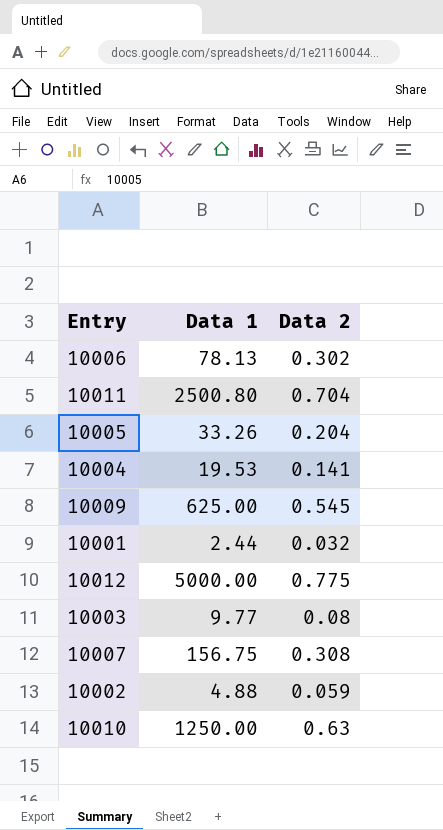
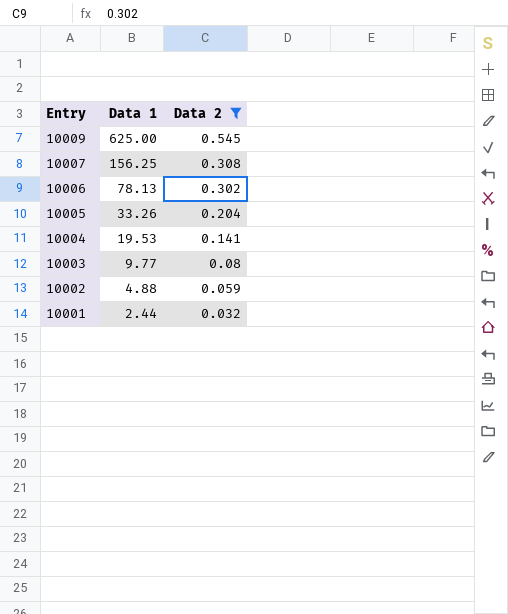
filter: none -> Data 2 <= 0.545
row order: none -> Entry descending
10007 | Data 1: 156.75 -> 156.25

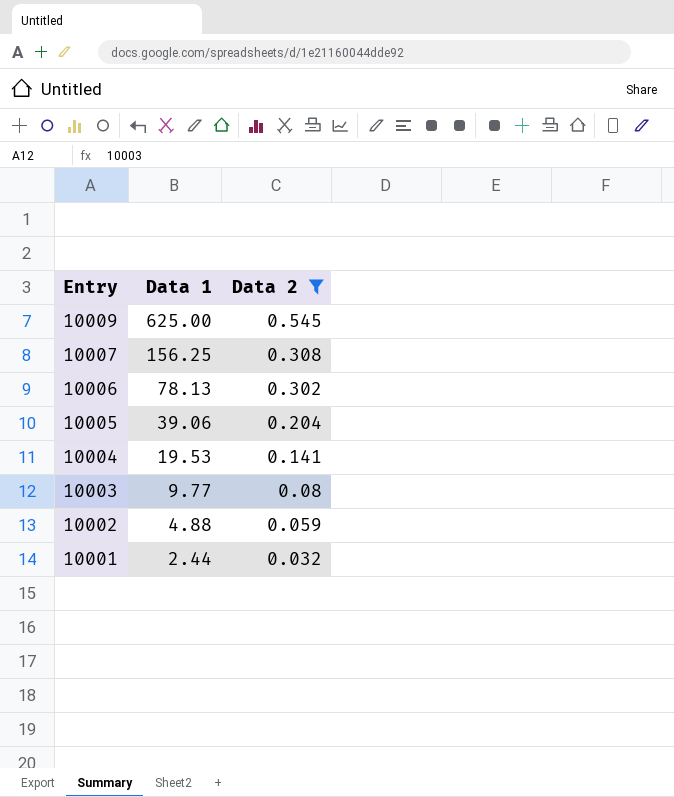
10005 | Data 1: 33.26 -> 39.06

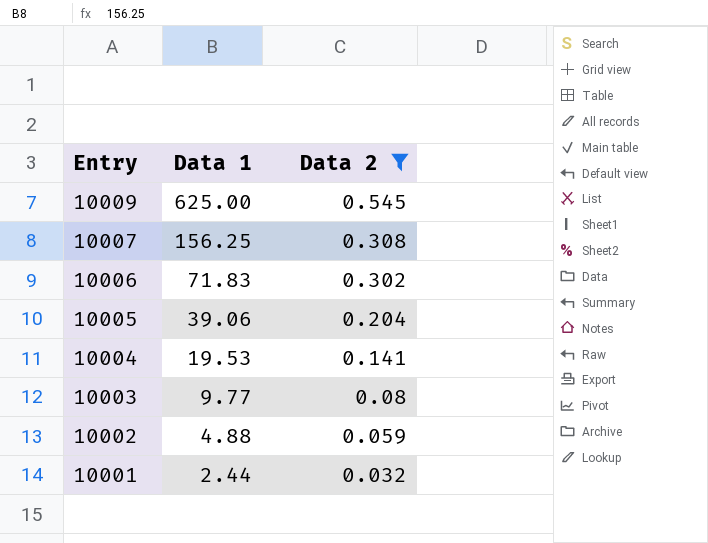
10006 | Data 1: 78.13 -> 71.83

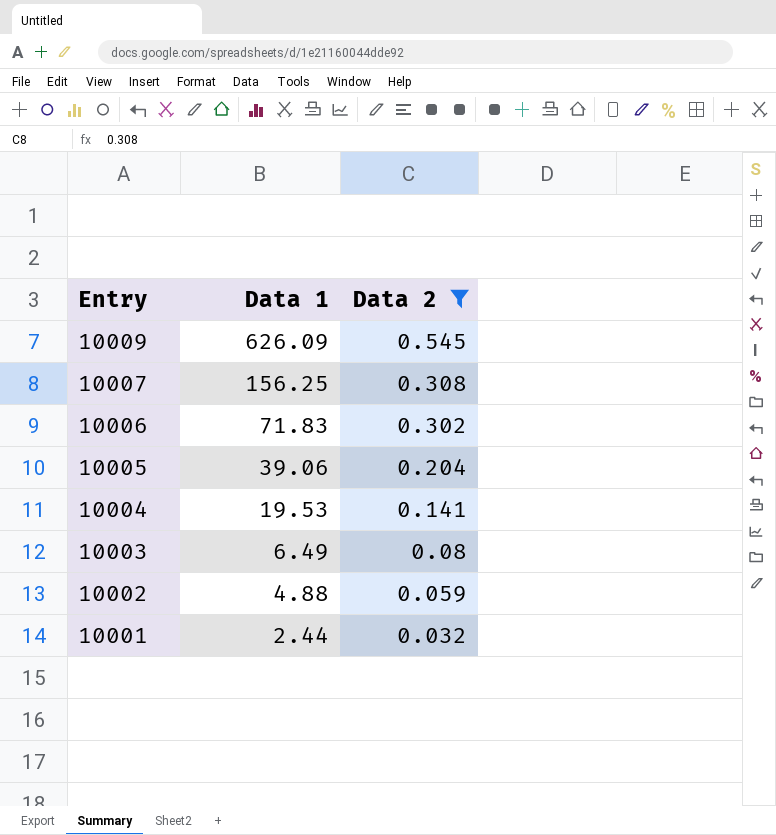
10009 | Data 1: 625.00 -> 626.09
10003 | Data 1: 9.77 -> 6.49

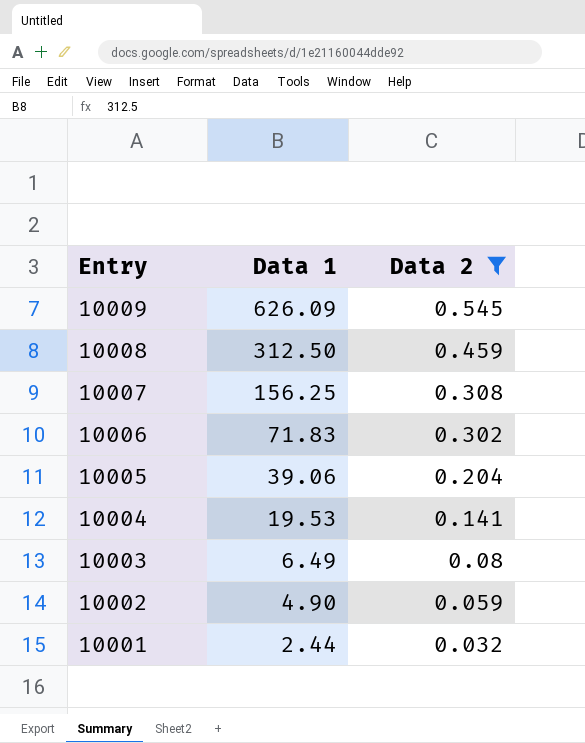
row 10008: none -> 312.50 | 0.459
10002 | Data 1: 4.88 -> 4.90

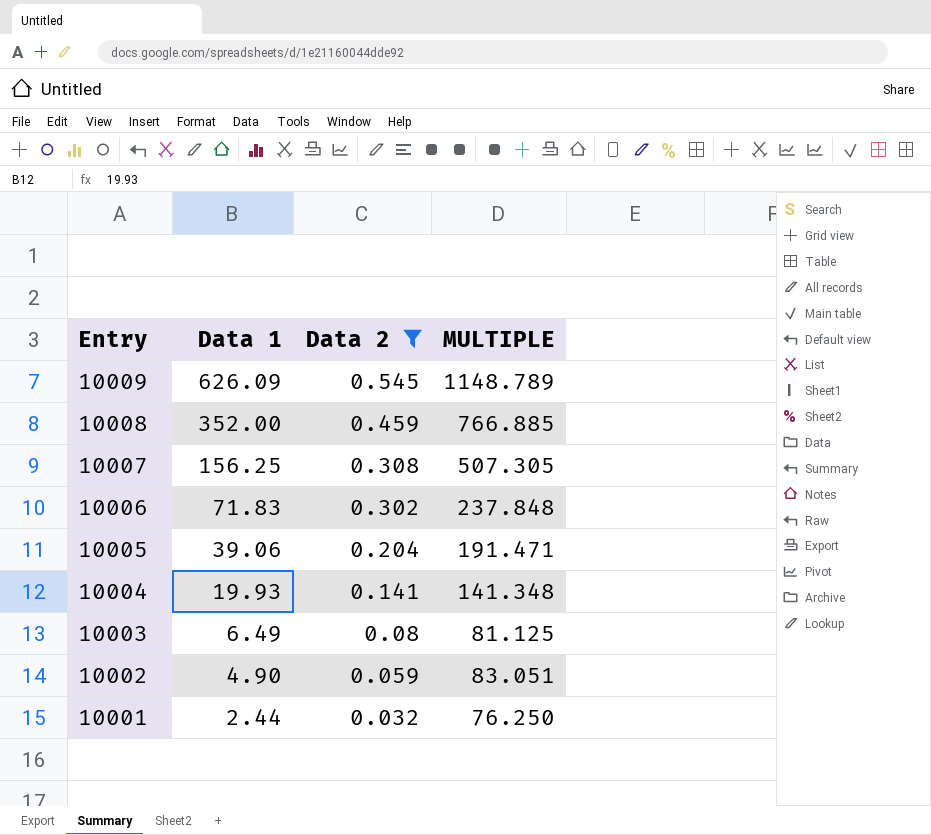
column MULTIPLE | formula: none -> [Data 1] / [Data 2]
10008 | Data 1: 312.50 -> 352.00
10004 | Data 1: 19.53 -> 19.93

